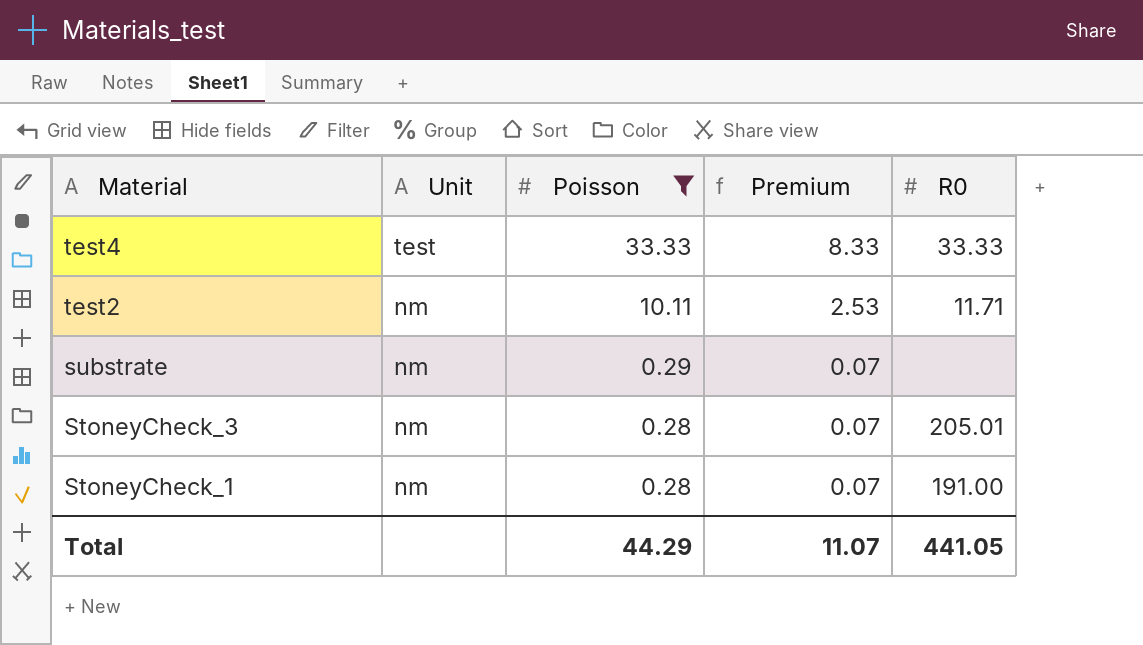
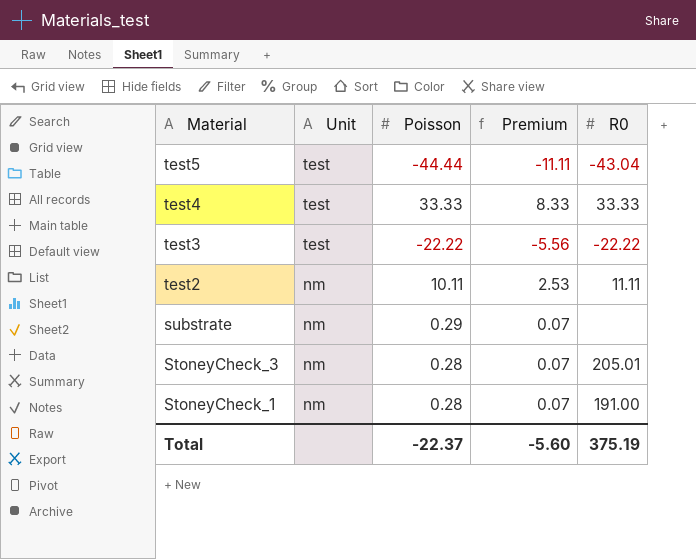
filter: Poisson >= 0.28 -> none
test2 | R0: 11.71 -> 11.11
Total | Poisson: 44.29 -> -22.37
Total | Premium: 11.07 -> -5.60
Total | R0: 441.05 -> 375.19

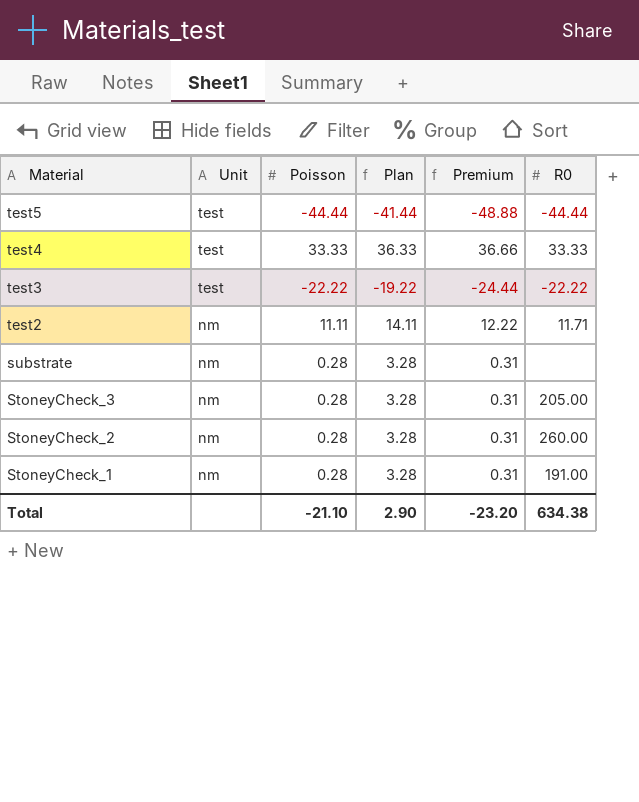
column Plan | formula: none -> [Poisson] + 3
column Premium | formula: [Poisson] * 0.25 -> [Poisson] * 1.1
test5 | R0: -43.04 -> -44.44
test2 | Poisson: 10.11 -> 11.11
test2 | R0: 11.11 -> 11.71
substrate | Poisson: 0.29 -> 0.28
StoneyCheck_3 | R0: 205.01 -> 205.00
row StoneyCheck_2: none -> nm | 0.28 | 3.28 | 0.31 | 260.00
Total | Poisson: -22.37 -> -21.10
Total | Premium: -5.60 -> -23.20
Total | R0: 375.19 -> 634.38

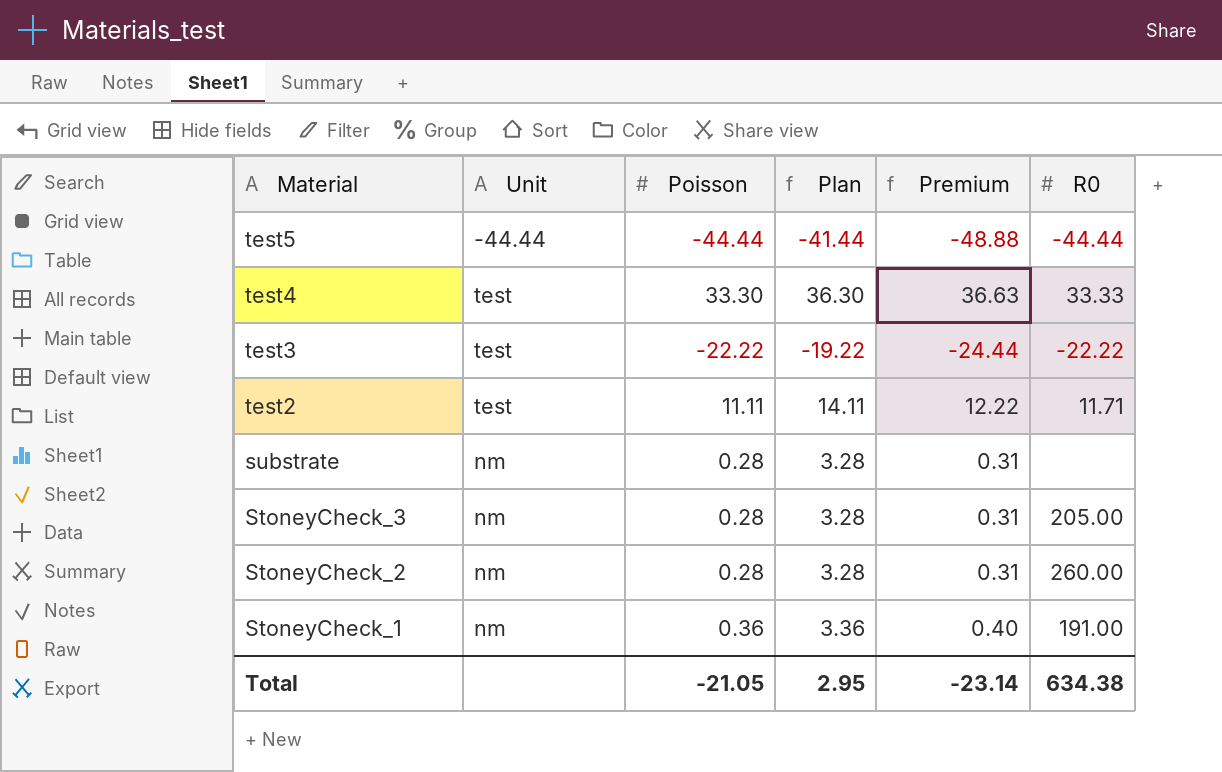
test5 | Unit: test -> -44.44
test4 | Poisson: 33.33 -> 33.30
test4 | Plan: 36.33 -> 36.30
test4 | Premium: 36.66 -> 36.63
test2 | Unit: nm -> test
StoneyCheck_1 | Poisson: 0.28 -> 0.36
StoneyCheck_1 | Plan: 3.28 -> 3.36
StoneyCheck_1 | Premium: 0.31 -> 0.40
Total | Poisson: -21.10 -> -21.05
Total | Plan: 2.90 -> 2.95
Total | Premium: -23.20 -> -23.14

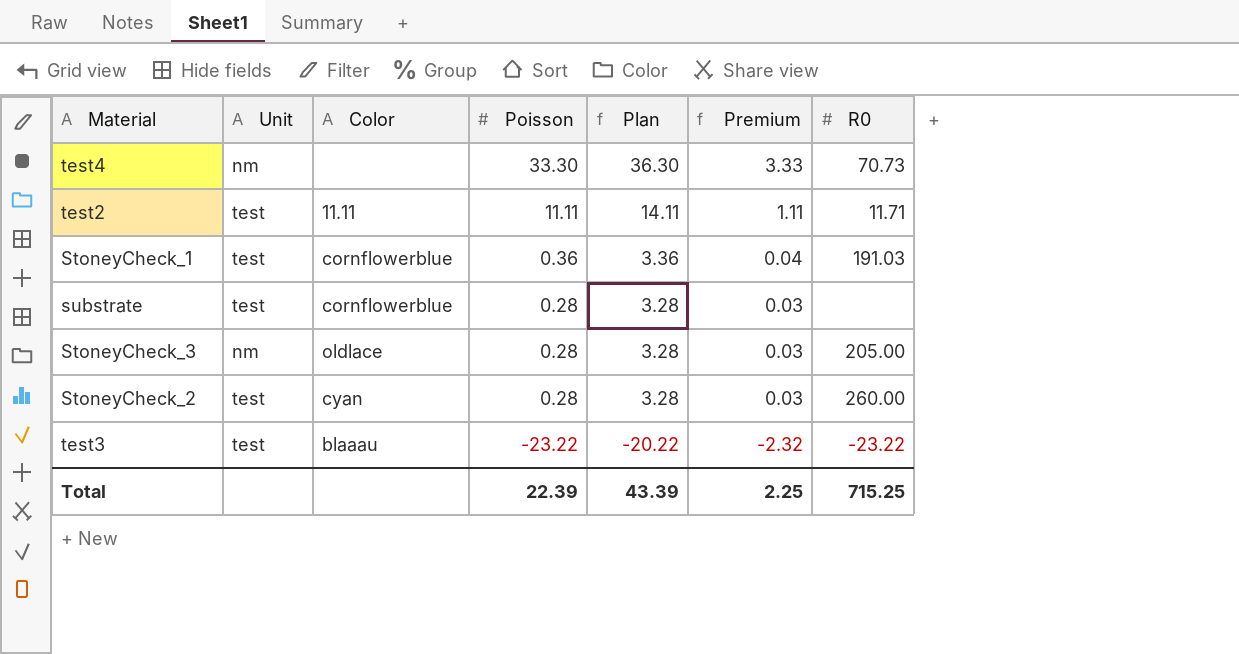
row order: Material descending -> Poisson descending
column Color | position: none -> 3
column Premium | formula: [Poisson] * 1.1 -> [Poisson] * 0.1
row test5: -44.44 | -44.44 | -41.44 | -48.88 | -44.44 -> none
test4 | Unit: test -> nm
test4 | R0: 33.33 -> 70.73
StoneyCheck_1 | Unit: nm -> test
StoneyCheck_1 | R0: 191.00 -> 191.03
substrate | Unit: nm -> test
StoneyCheck_2 | Unit: nm -> test
test3 | Poisson: -22.22 -> -23.22
test3 | Plan: -19.22 -> -20.22
test3 | R0: -22.22 -> -23.22
Total | Poisson: -21.05 -> 22.39
Total | Plan: 2.95 -> 43.39
Total | Premium: -23.14 -> 2.25
Total | R0: 634.38 -> 715.25

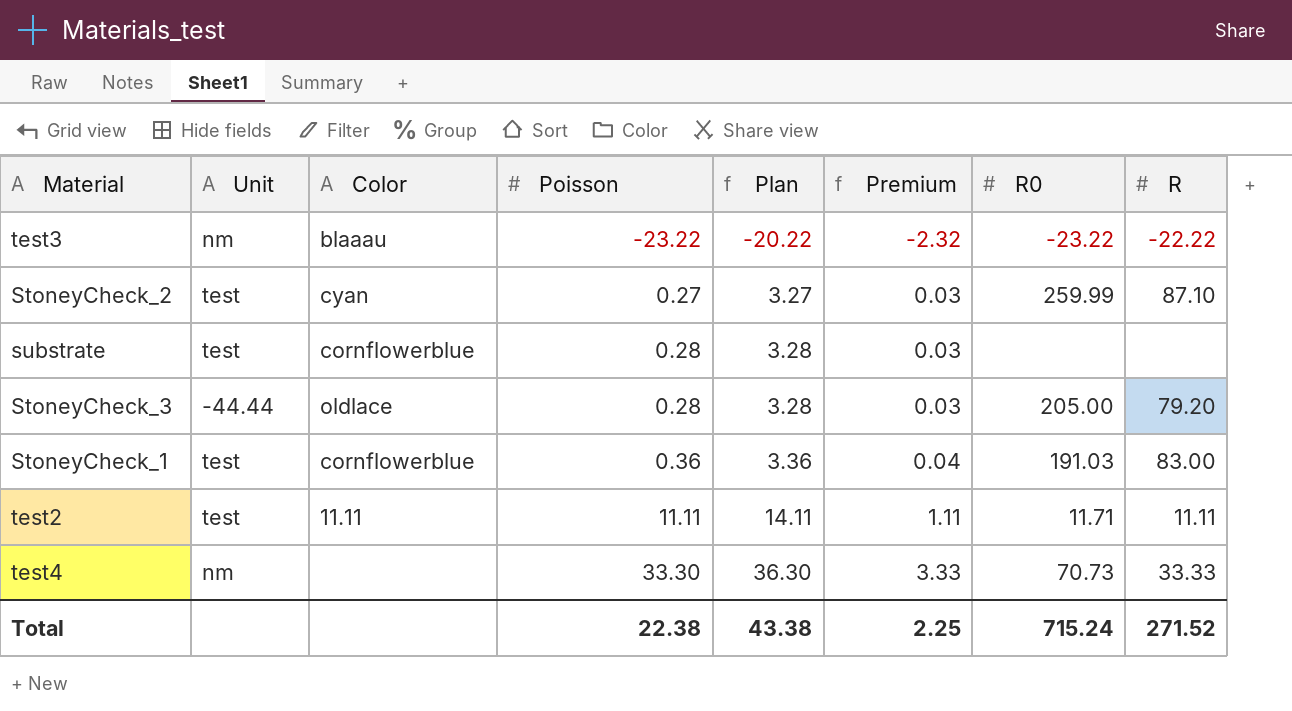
row order: Poisson descending -> Poisson ascending
column R | position: none -> 8
test3 | Unit: test -> nm
StoneyCheck_2 | Poisson: 0.28 -> 0.27
StoneyCheck_2 | Plan: 3.28 -> 3.27
StoneyCheck_2 | R0: 260.00 -> 259.99
StoneyCheck_3 | Unit: nm -> -44.44
Total | Poisson: 22.39 -> 22.38
Total | Plan: 43.39 -> 43.38
Total | R0: 715.25 -> 715.24

